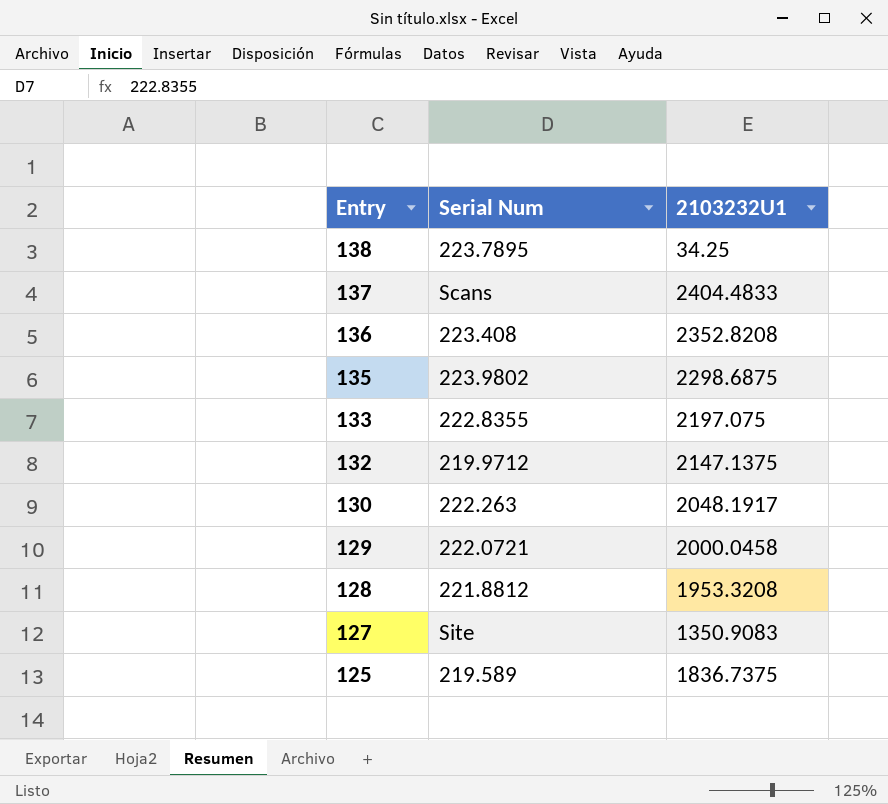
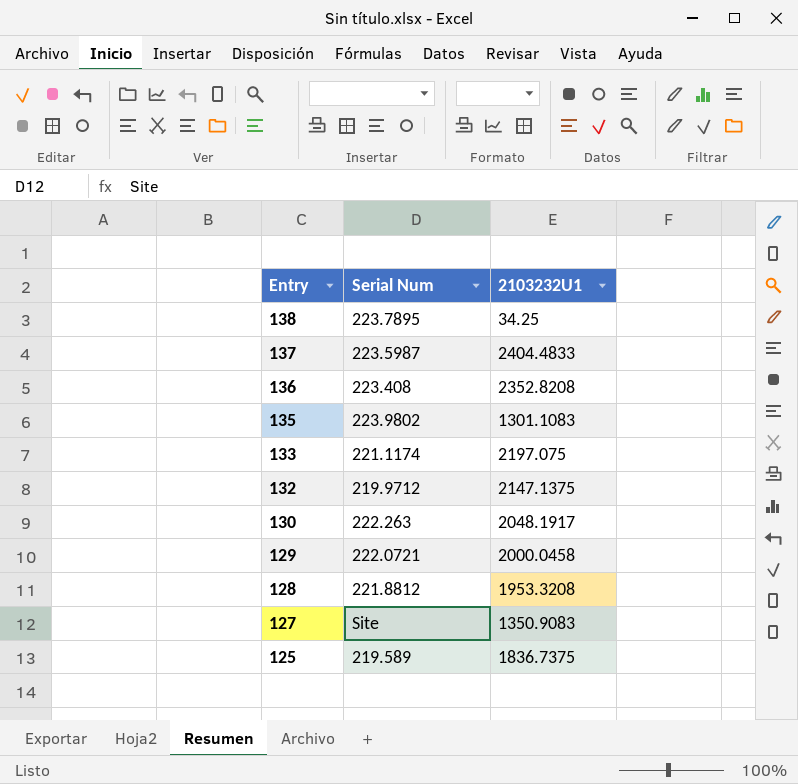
137 | Serial Num: Scans -> 223.5987
135 | 2103232U1: 2298.6875 -> 1301.1083
133 | Serial Num: 222.8355 -> 221.1174

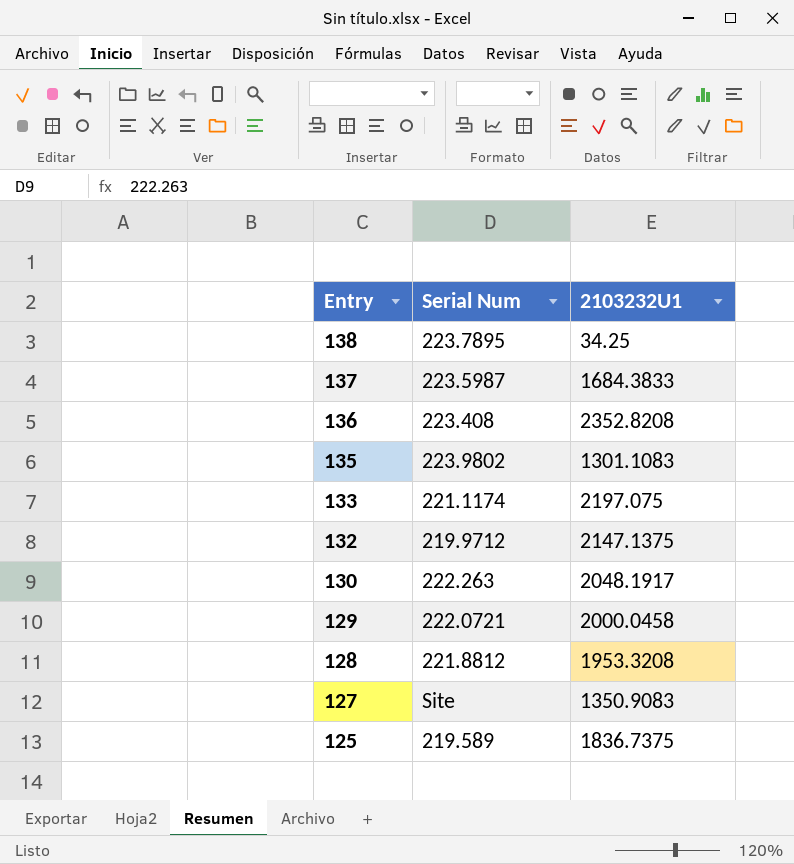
137 | 2103232U1: 2404.4833 -> 1684.3833

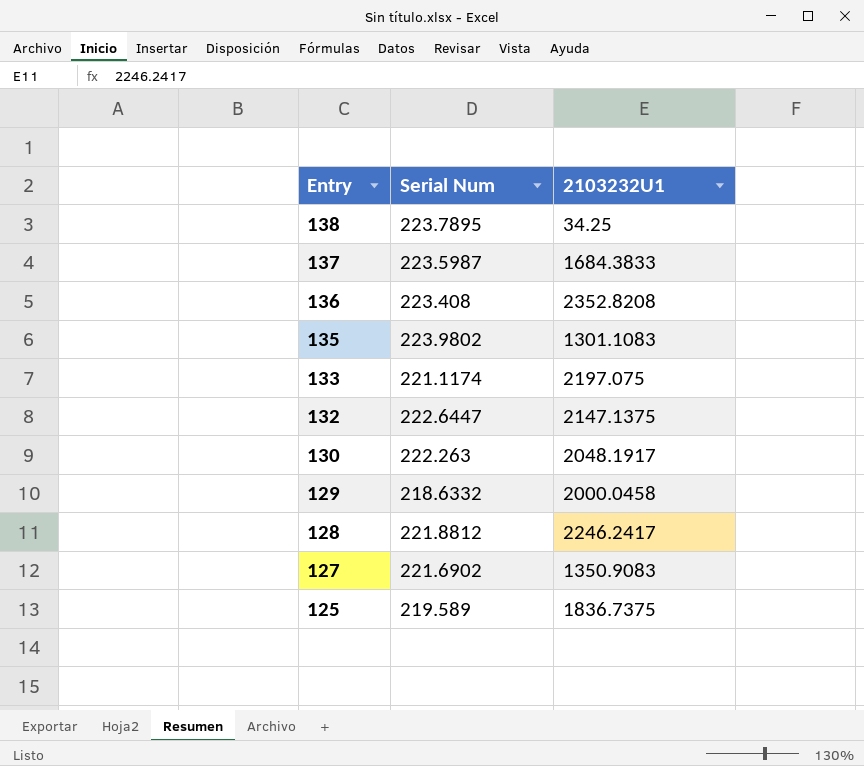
132 | Serial Num: 219.9712 -> 222.6447
129 | Serial Num: 222.0721 -> 218.6332
128 | 2103232U1: 1953.3208 -> 2246.2417
127 | Serial Num: Site -> 221.6902

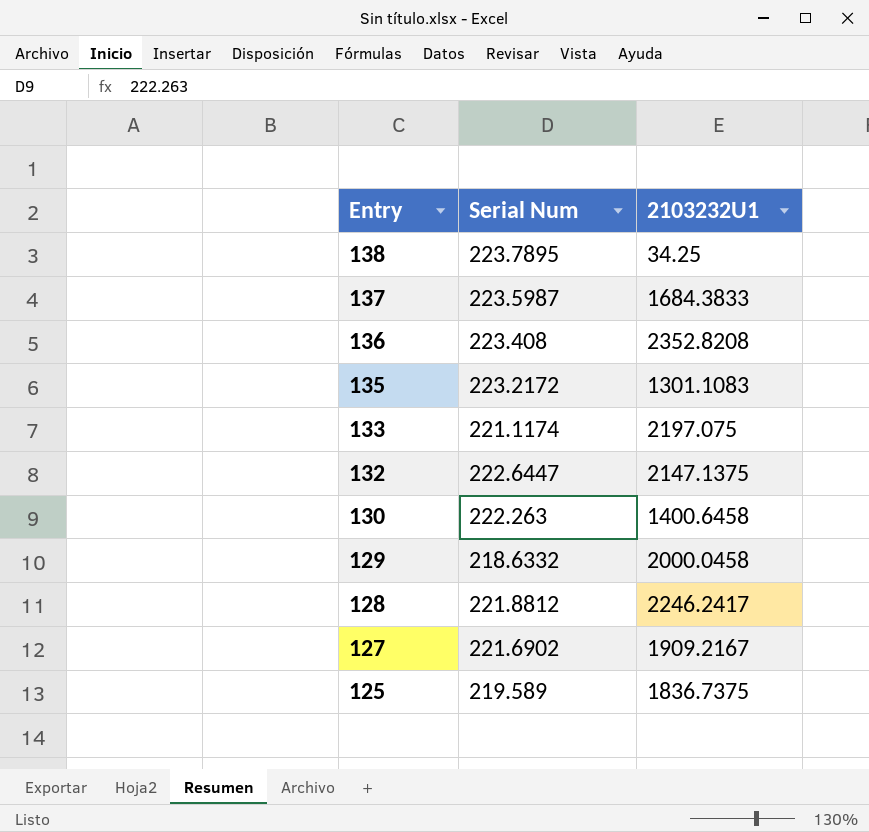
135 | Serial Num: 223.9802 -> 223.2172
130 | 2103232U1: 2048.1917 -> 1400.6458
127 | 2103232U1: 1350.9083 -> 1909.2167

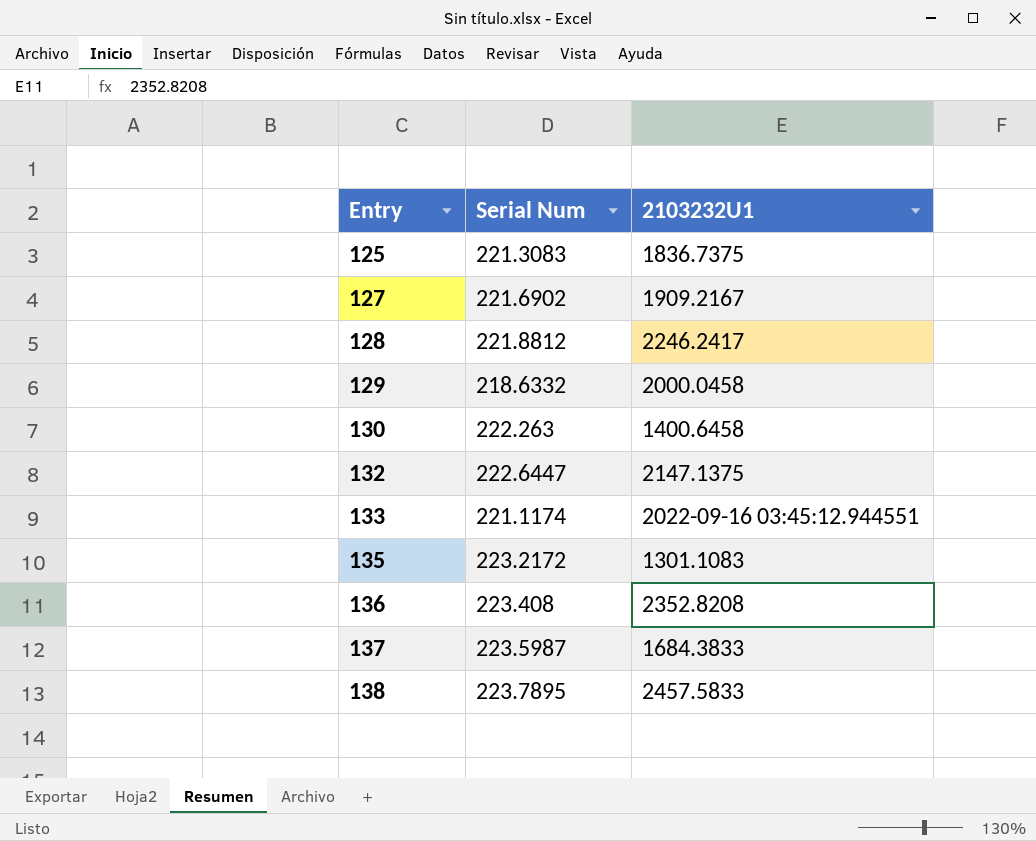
row order: Entry descending -> Entry ascending
125 | Serial Num: 219.589 -> 221.3083
133 | 2103232U1: 2197.075 -> 2022-09-16 03:45:12.944551
138 | 2103232U1: 34.25 -> 2457.5833

